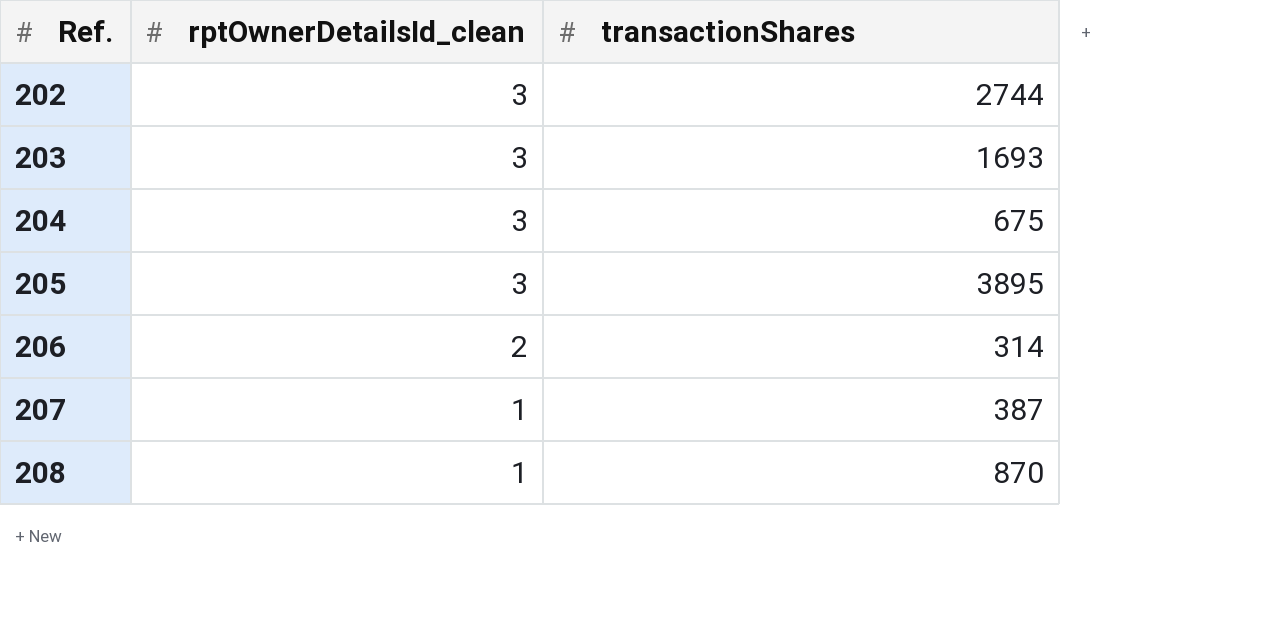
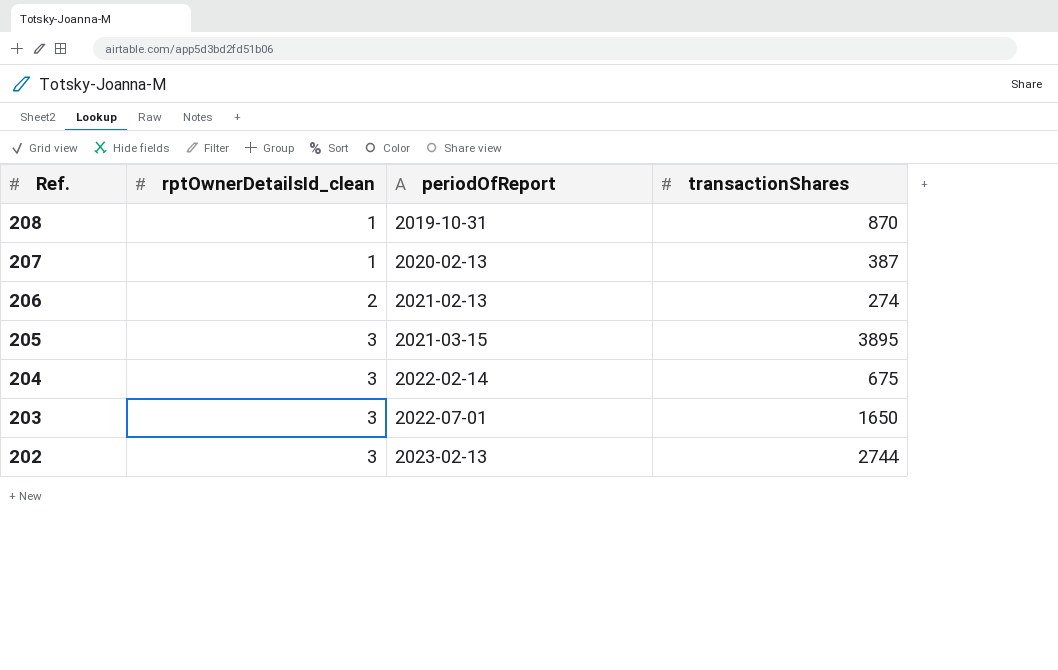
row order: Ref. ascending -> Ref. descending
column periodOfReport | position: none -> 3
206 | transactionShares: 314 -> 274
203 | transactionShares: 1693 -> 1650

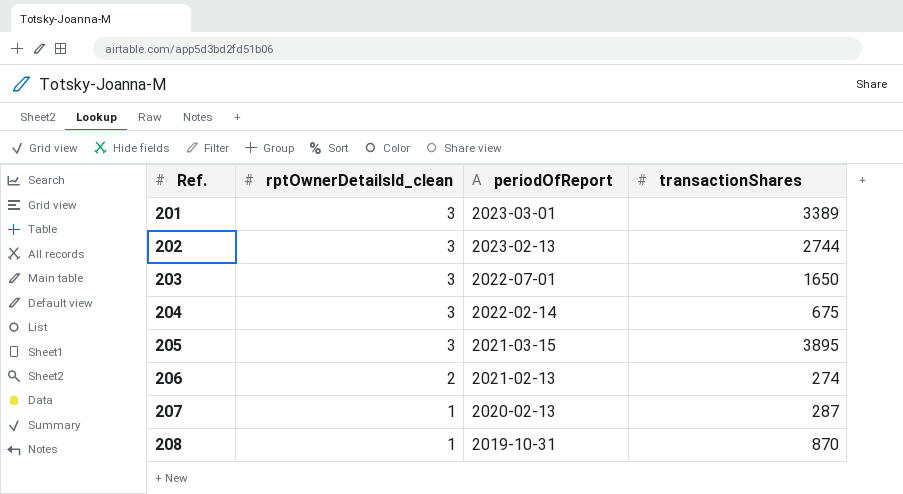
row order: Ref. descending -> Ref. ascending
row 201: none -> 3 | 2023-03-01 | 3389
207 | transactionShares: 387 -> 287

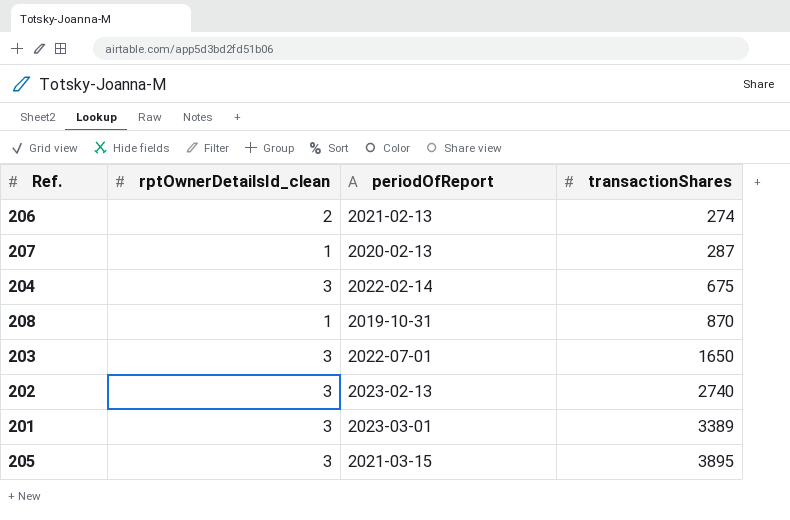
row order: Ref. ascending -> transactionShares ascending
202 | transactionShares: 2744 -> 2740

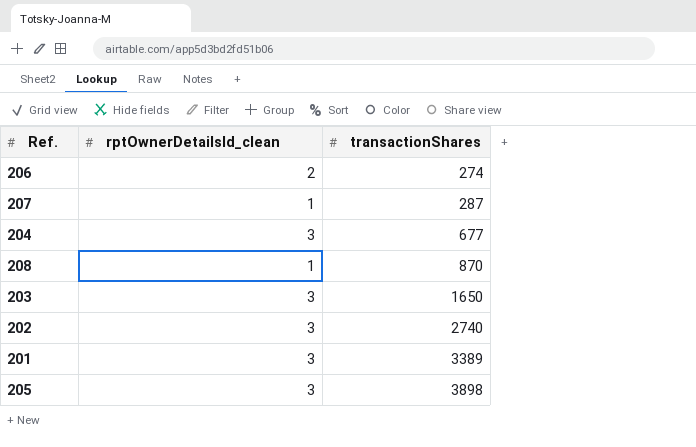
column periodOfReport | position: 3 -> none
204 | transactionShares: 675 -> 677
205 | transactionShares: 3895 -> 3898

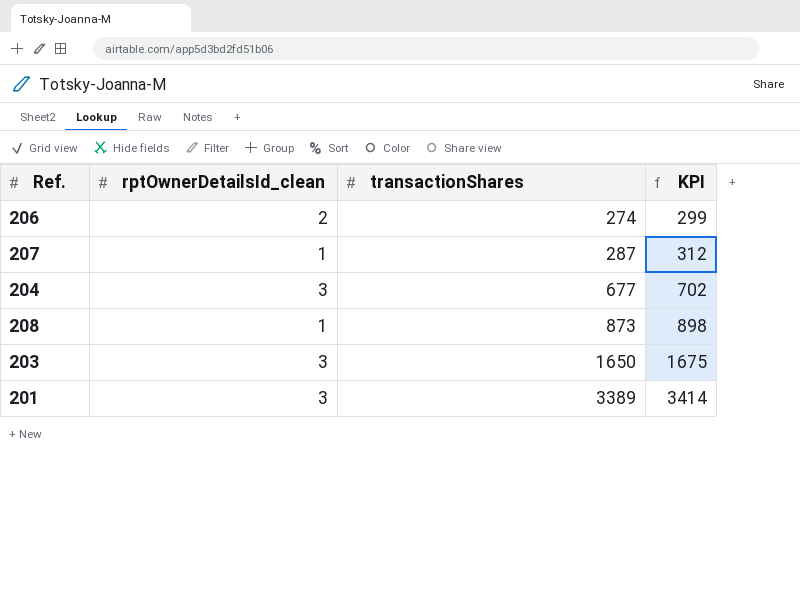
column KPI | formula: none -> [transactionShares] + 25
row 202: 3 | 2740 -> none
row 205: 3 | 3898 -> none
208 | transactionShares: 870 -> 873

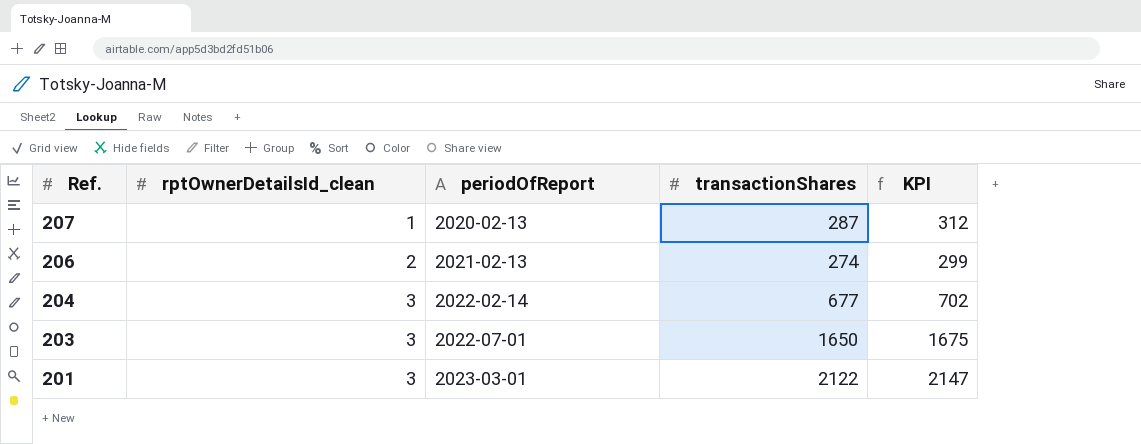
row order: transactionShares ascending -> Ref. descending
column periodOfReport | position: none -> 3
row 208: 1 | 873 | 898 -> none
201 | transactionShares: 3389 -> 2122
201 | KPI: 3414 -> 2147

